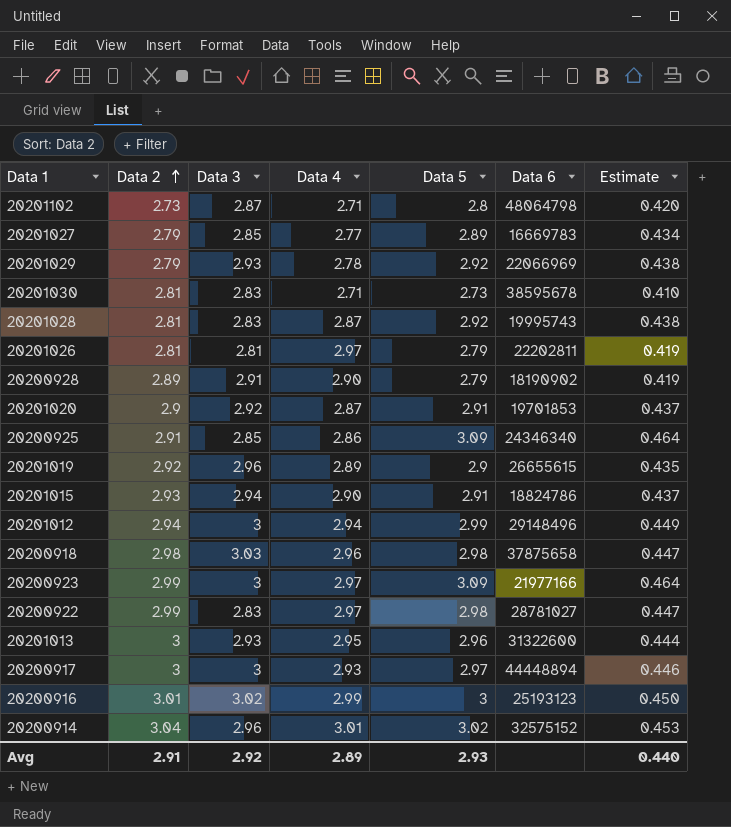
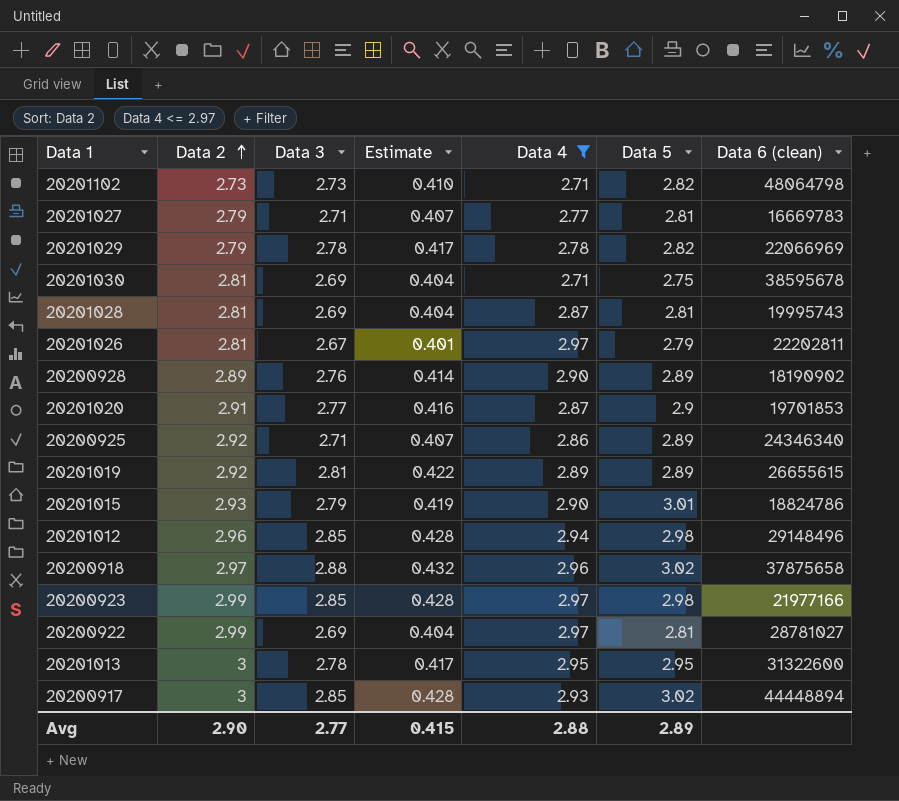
filter: none -> Data 4 <= 2.97
column Estimate | formula: [Data 5] * 0.15 -> [Data 3] * 0.15
column Estimate | position: 7 -> 4
column name: Data 6 -> Data 6 (clean)
20201102 | Data 3: 2.87 -> 2.73
20201102 | Data 5: 2.8 -> 2.82
20201027 | Data 3: 2.85 -> 2.71
20201027 | Data 5: 2.89 -> 2.81
20201029 | Data 3: 2.93 -> 2.78
20201029 | Data 5: 2.92 -> 2.82
20201030 | Data 3: 2.83 -> 2.69
20201030 | Data 5: 2.73 -> 2.75
20201028 | Data 3: 2.83 -> 2.69
20201028 | Data 5: 2.92 -> 2.81
20201026 | Data 3: 2.81 -> 2.67
20200928 | Data 3: 2.91 -> 2.76
20200928 | Data 5: 2.79 -> 2.89
20201020 | Data 2: 2.9 -> 2.91
20201020 | Data 3: 2.92 -> 2.77
20201020 | Data 5: 2.91 -> 2.9
20200925 | Data 2: 2.91 -> 2.92
20200925 | Data 3: 2.85 -> 2.71
20200925 | Data 5: 3.09 -> 2.89
20201019 | Data 3: 2.96 -> 2.81
20201019 | Data 5: 2.9 -> 2.89
20201015 | Data 3: 2.94 -> 2.79
20201015 | Data 5: 2.91 -> 3.01
20201012 | Data 2: 2.94 -> 2.96
20201012 | Data 3: 3 -> 2.85
20201012 | Data 5: 2.99 -> 2.98
20200918 | Data 2: 2.98 -> 2.97
20200918 | Data 3: 3.03 -> 2.88
20200918 | Data 5: 2.98 -> 3.02
20200923 | Data 3: 3 -> 2.85
20200923 | Data 5: 3.09 -> 2.98
20200922 | Data 3: 2.83 -> 2.69
20200922 | Data 5: 2.98 -> 2.81
20201013 | Data 3: 2.93 -> 2.78
20201013 | Data 5: 2.96 -> 2.95
20200917 | Data 3: 3 -> 2.85
20200917 | Data 5: 2.97 -> 3.02
Avg | Data 2: 2.91 -> 2.90
Avg | Data 3: 2.92 -> 2.77
Avg | Estimate: 0.440 -> 0.415
Avg | Data 4: 2.89 -> 2.88
Avg | Data 5: 2.93 -> 2.89

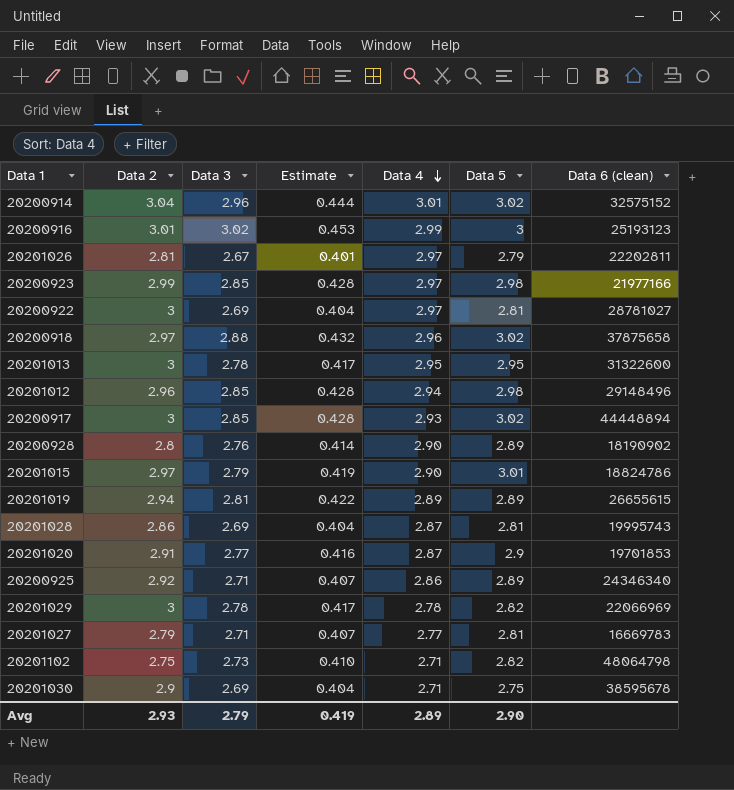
filter: Data 4 <= 2.97 -> none
row order: Data 2 ascending -> Data 4 descending
20200922 | Data 2: 2.99 -> 3
20200928 | Data 2: 2.89 -> 2.8
20201015 | Data 2: 2.93 -> 2.97
20201019 | Data 2: 2.92 -> 2.94
20201028 | Data 2: 2.81 -> 2.86
20201029 | Data 2: 2.79 -> 3
20201102 | Data 2: 2.73 -> 2.75
20201030 | Data 2: 2.81 -> 2.9
Avg | Data 2: 2.90 -> 2.93
Avg | Data 3: 2.77 -> 2.79
Avg | Estimate: 0.415 -> 0.419
Avg | Data 4: 2.88 -> 2.89
Avg | Data 5: 2.89 -> 2.90

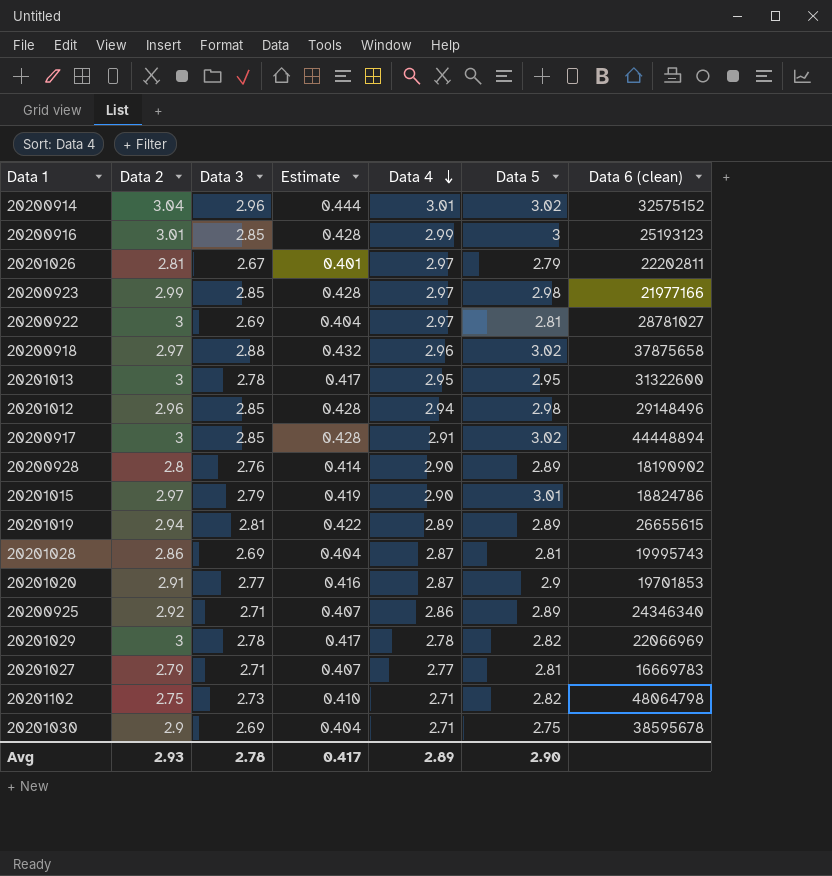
20200916 | Data 3: 3.02 -> 2.85
20200916 | Estimate: 0.453 -> 0.428
20200917 | Data 4: 2.93 -> 2.91
Avg | Data 3: 2.79 -> 2.78
Avg | Estimate: 0.419 -> 0.417

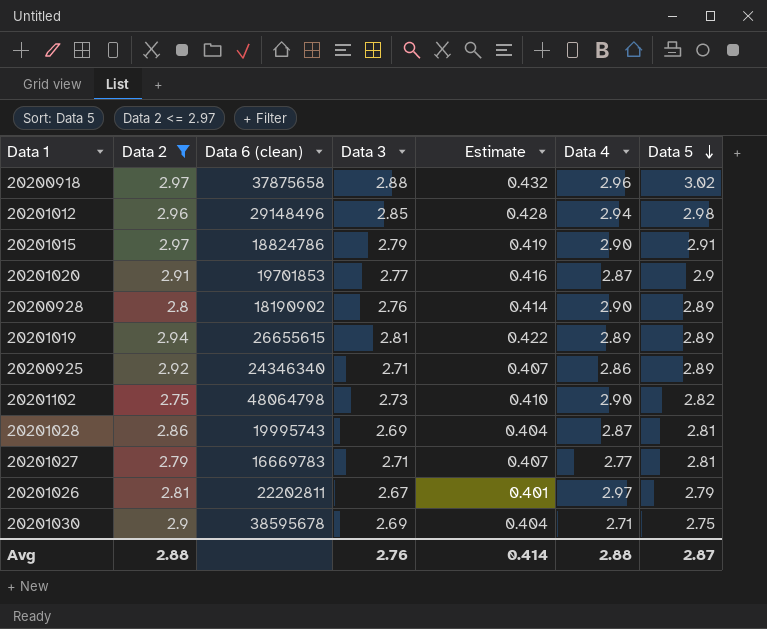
filter: none -> Data 2 <= 2.97
row order: Data 4 descending -> Data 5 descending
column Data 6 (clean) | position: 7 -> 3
20201015 | Data 5: 3.01 -> 2.91
20201102 | Data 4: 2.71 -> 2.90
Avg | Data 2: 2.93 -> 2.88
Avg | Data 3: 2.78 -> 2.76
Avg | Estimate: 0.417 -> 0.414
Avg | Data 4: 2.89 -> 2.88
Avg | Data 5: 2.90 -> 2.87

